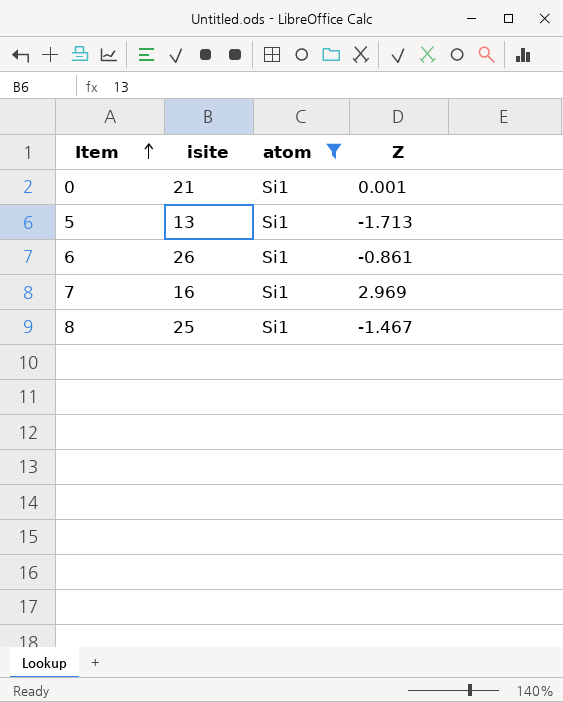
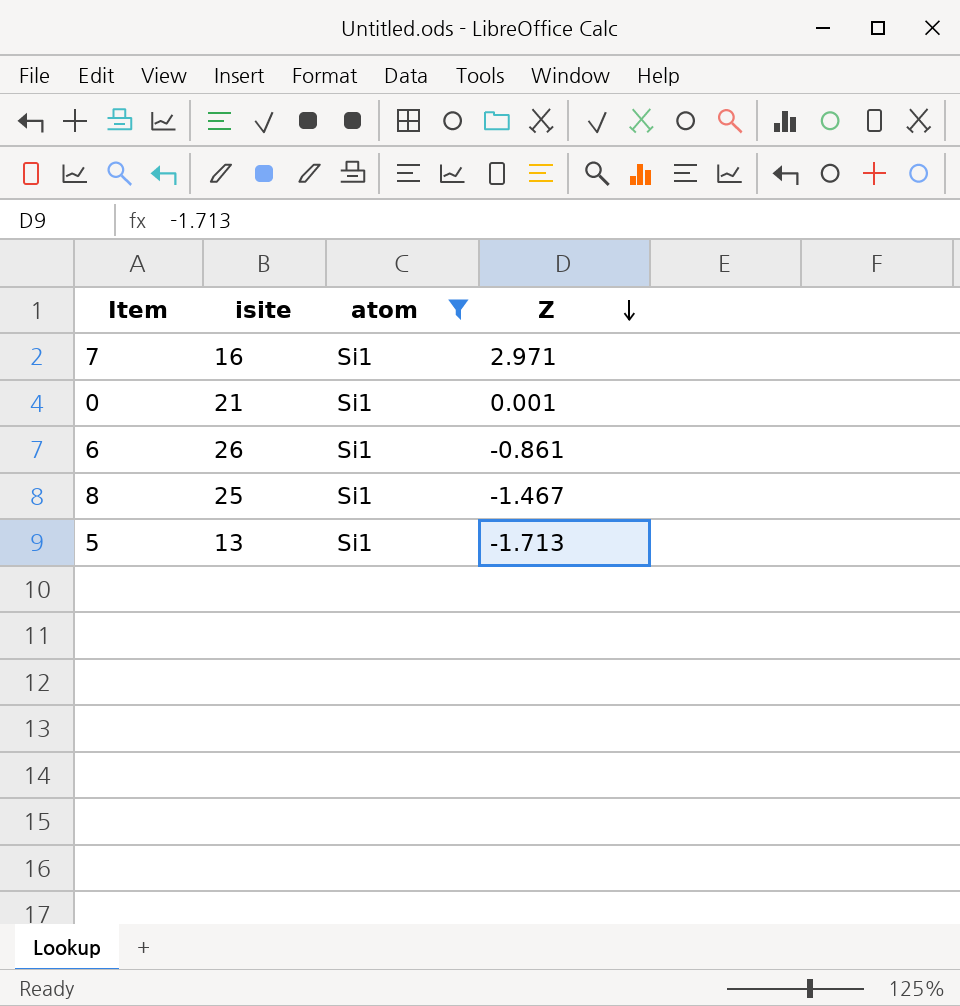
row order: Item ascending -> Z descending
7 | Z: 2.969 -> 2.971

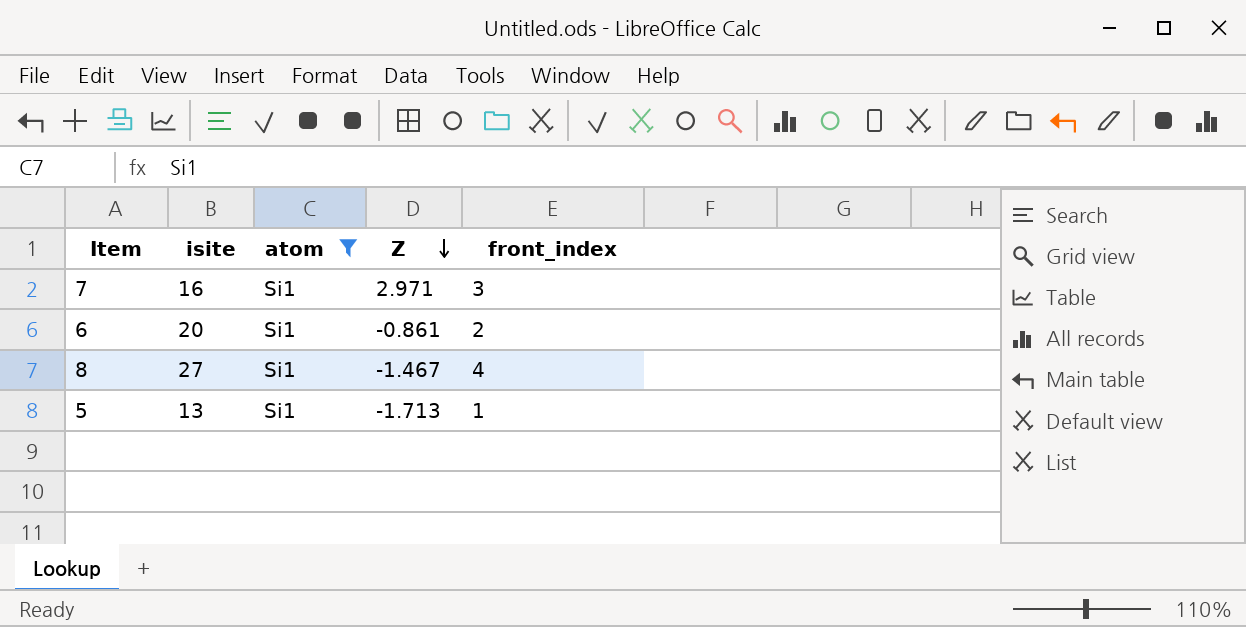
column front_index | position: none -> 5
row 0: 21 | Si1 | 0.001 -> none
6 | isite: 26 -> 20
8 | isite: 25 -> 27

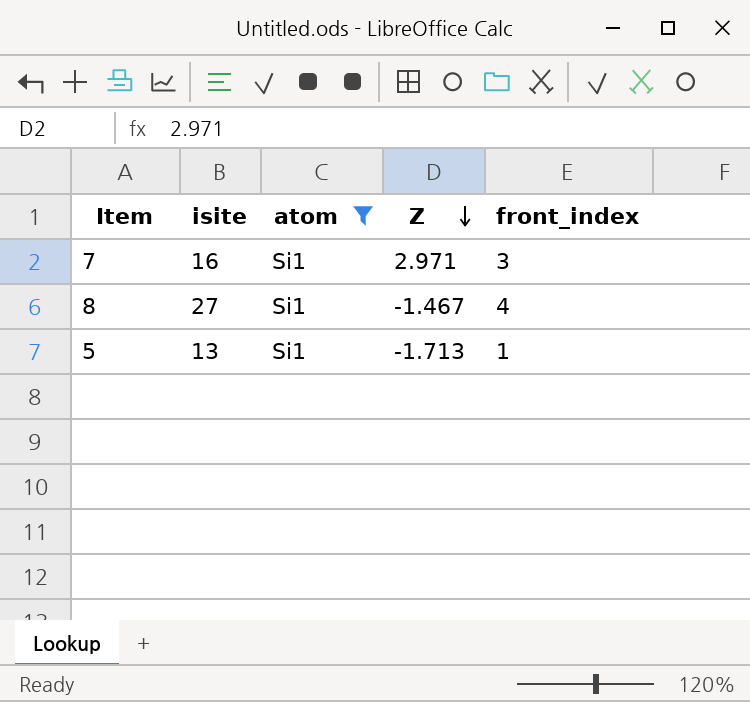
row 6: 20 | Si1 | -0.861 | 2 -> none

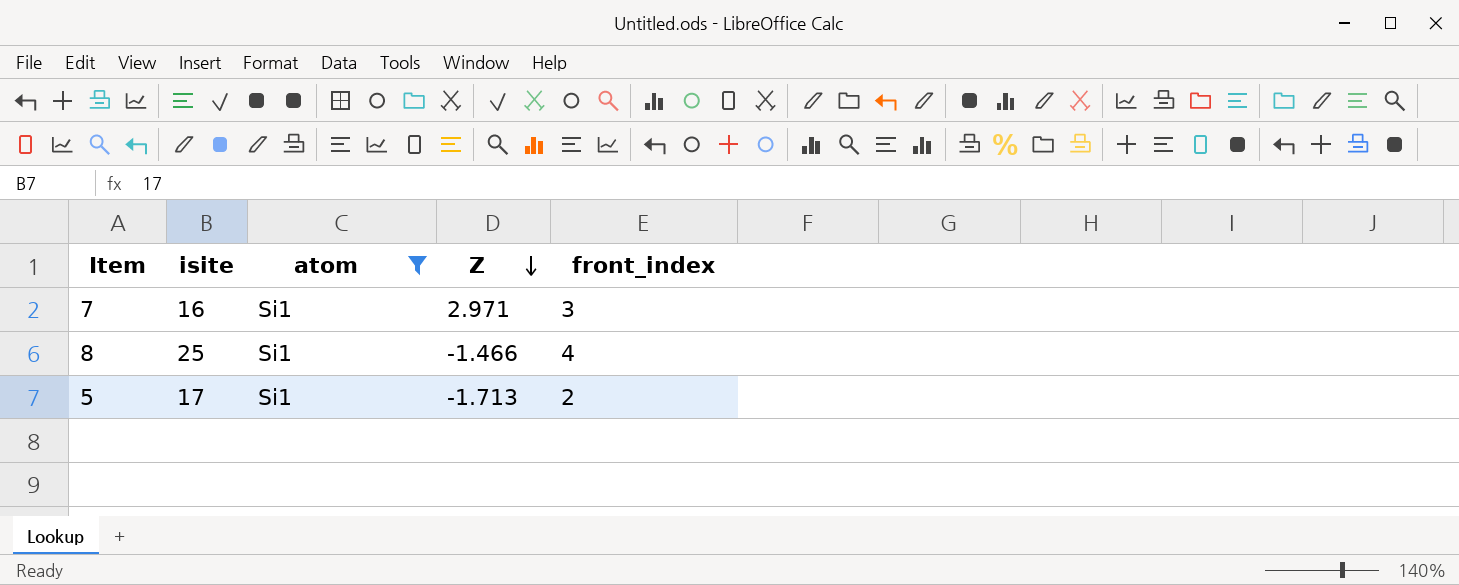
8 | isite: 27 -> 25
8 | Z: -1.467 -> -1.466
5 | isite: 13 -> 17
5 | front_index: 1 -> 2

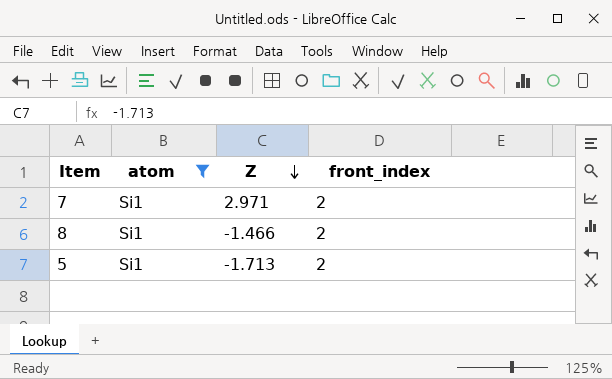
column isite | position: 2 -> none
7 | front_index: 3 -> 2
8 | front_index: 4 -> 2

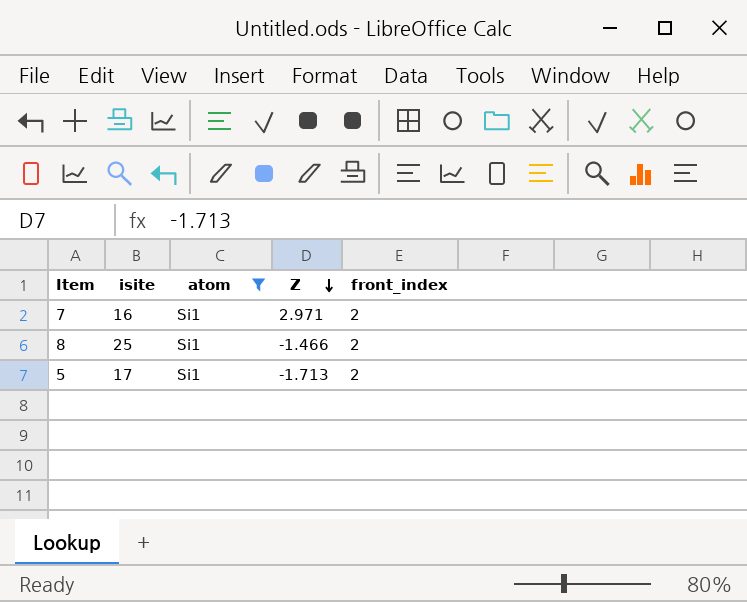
column isite | position: none -> 2

